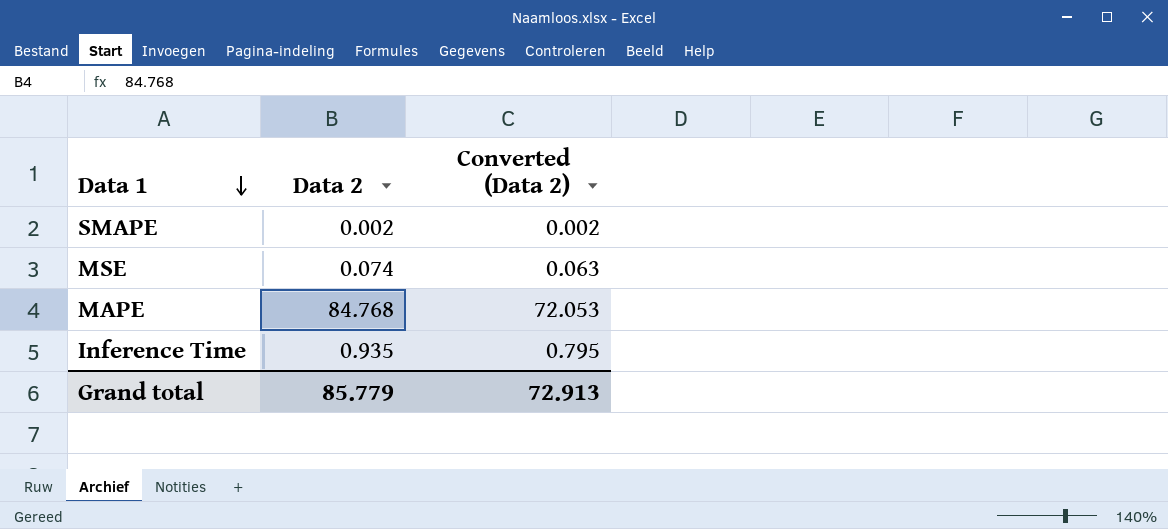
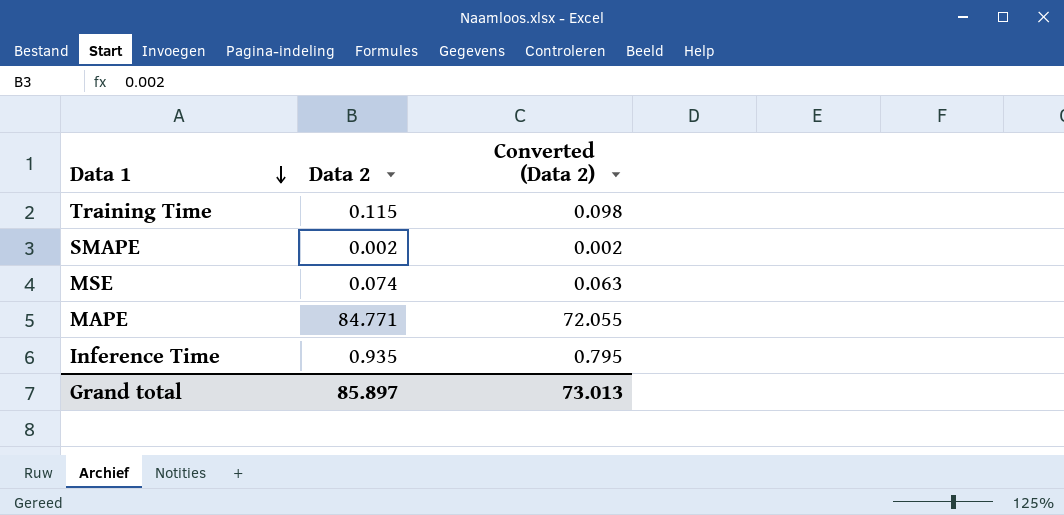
row Training Time: none -> 0.115 | 0.098
MAPE | Data 2: 84.768 -> 84.771
MAPE | Converted (Data 2): 72.053 -> 72.055
Grand total | Data 2: 85.779 -> 85.897
Grand total | Converted (Data 2): 72.913 -> 73.013

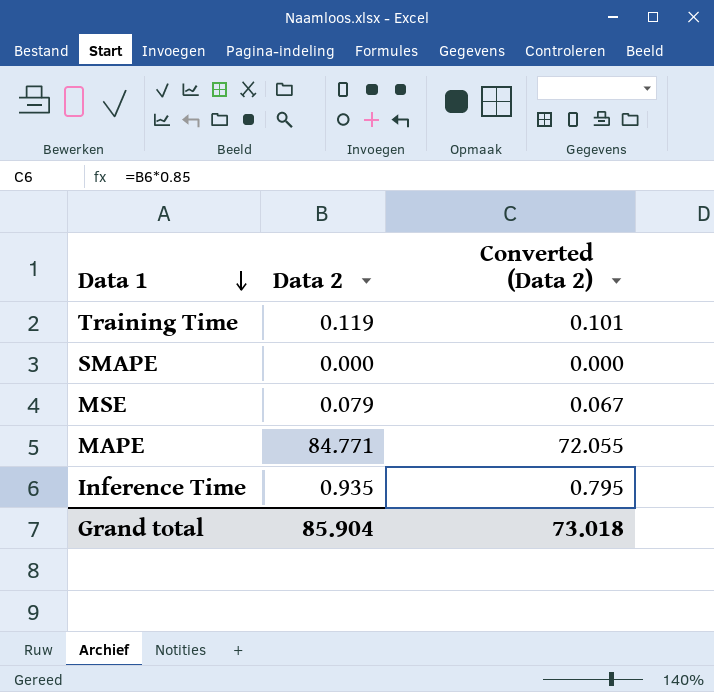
Training Time | Data 2: 0.115 -> 0.119
Training Time | Converted (Data 2): 0.098 -> 0.101
SMAPE | Data 2: 0.002 -> 0.000
SMAPE | Converted (Data 2): 0.002 -> 0.000
MSE | Data 2: 0.074 -> 0.079
MSE | Converted (Data 2): 0.063 -> 0.067
Grand total | Data 2: 85.897 -> 85.904
Grand total | Converted (Data 2): 73.013 -> 73.018

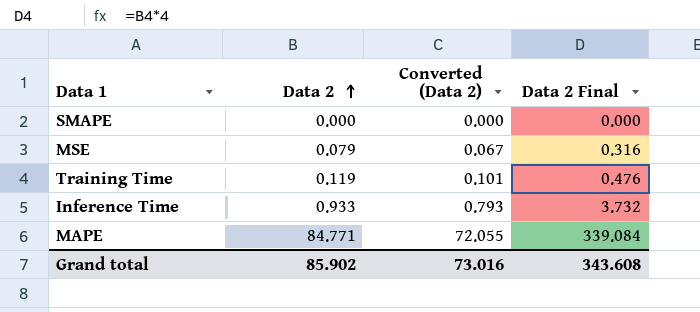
row order: Data 1 descending -> Data 2 ascending
column Data 2 Final | formula: none -> [Data 2] * 4
Inference Time | Data 2: 0.935 -> 0.933
Inference Time | Converted (Data 2): 0.795 -> 0.793
Grand total | Data 2: 85.904 -> 85.902
Grand total | Converted (Data 2): 73.018 -> 73.016

